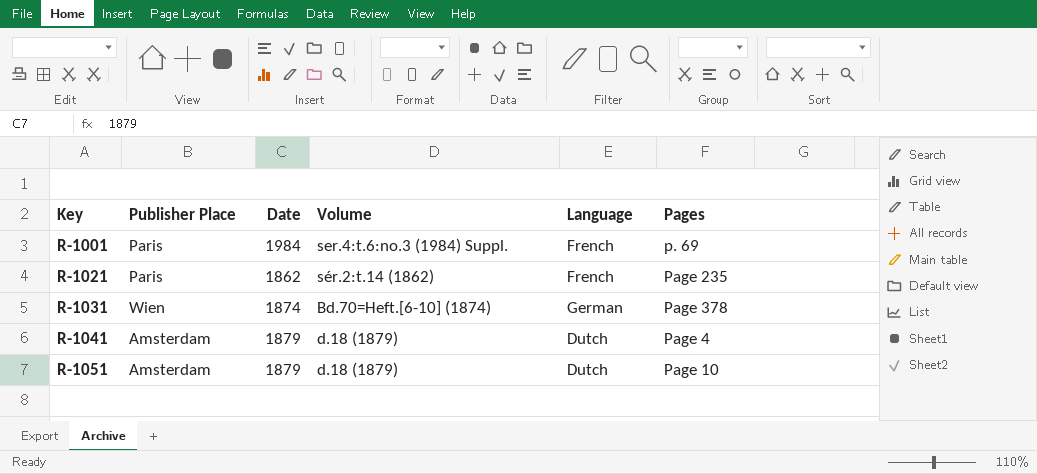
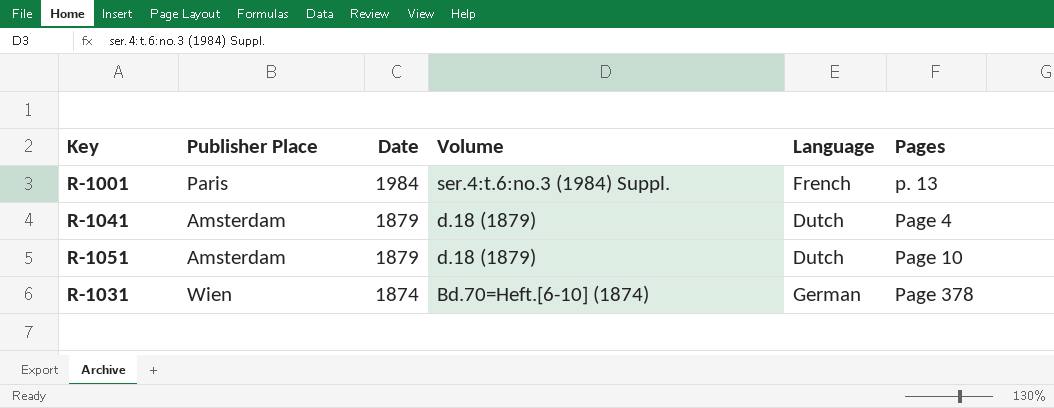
row order: Key ascending -> Date descending
row R-1021: Paris | 1862 | sér.2:t.14 (1862) | French | Page 235 -> none
R-1001 | Pages: p. 69 -> p. 13

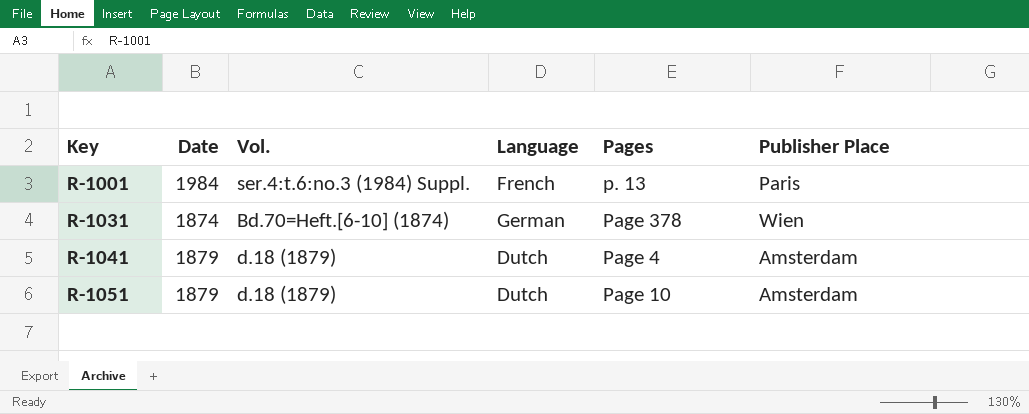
row order: Date descending -> Key ascending
column name: Volume -> Vol.
column Publisher Place | position: 2 -> 6

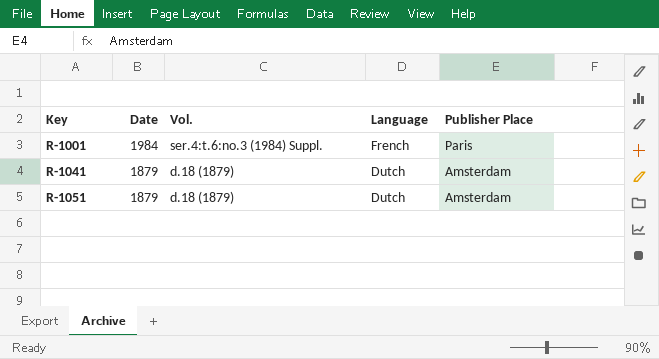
column Pages | position: 5 -> none
row R-1031: 1874 | Bd.70=Heft.[6-10] (1874) | German | Page 378 | Wien -> none

